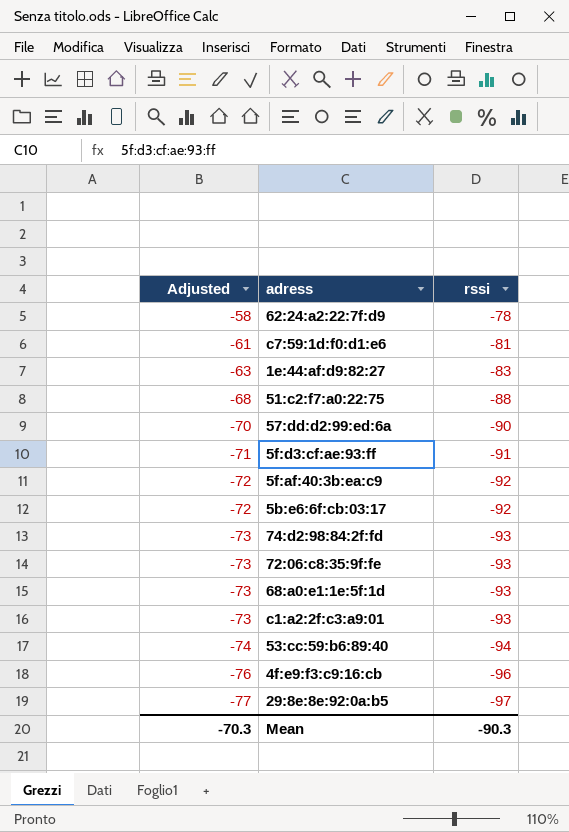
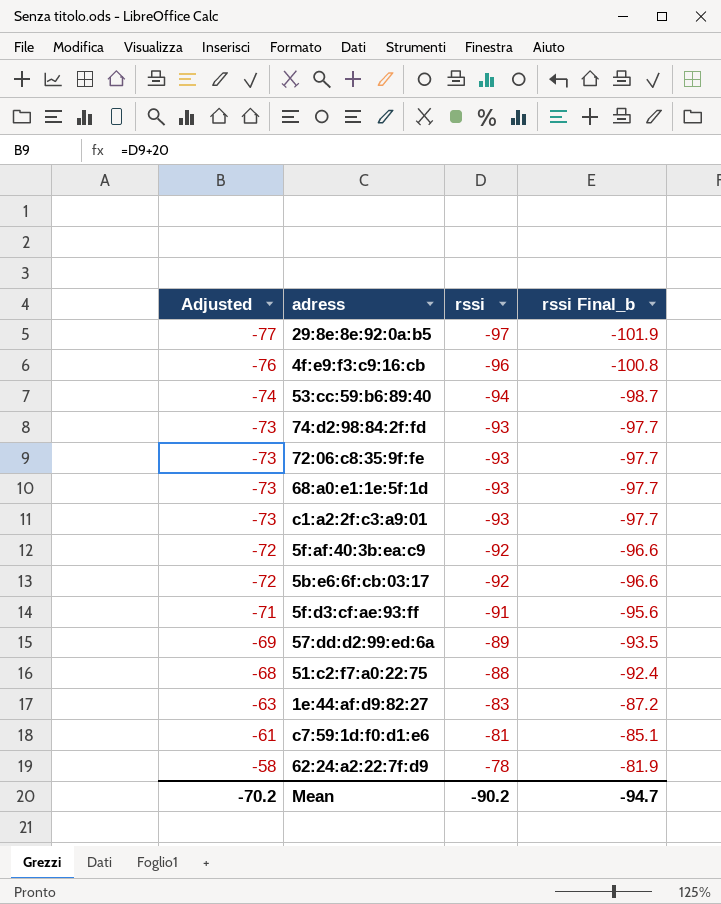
row order: Adjusted descending -> Adjusted ascending
column rssi Final_b | formula: none -> [rssi] * 1.05
57:dd:d2:99:ed:6a | Adjusted: -70 -> -69
57:dd:d2:99:ed:6a | rssi: -90 -> -89
Mean | Adjusted: -70.3 -> -70.2
Mean | rssi: -90.3 -> -90.2

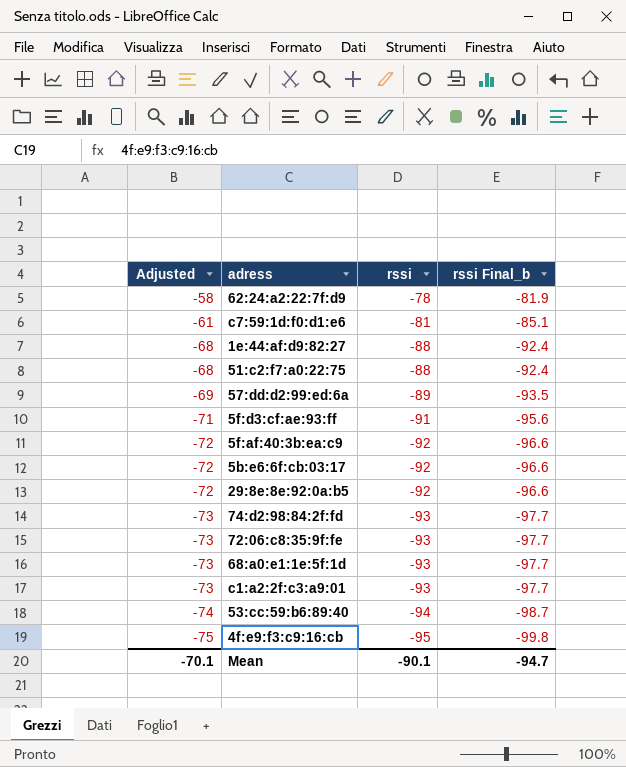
row order: Adjusted ascending -> Adjusted descending
1e:44:af:d9:82:27 | Adjusted: -63 -> -68
1e:44:af:d9:82:27 | rssi: -83 -> -88
1e:44:af:d9:82:27 | rssi Final_b: -87.2 -> -92.4
29:8e:8e:92:0a:b5 | Adjusted: -77 -> -72
29:8e:8e:92:0a:b5 | rssi: -97 -> -92
29:8e:8e:92:0a:b5 | rssi Final_b: -101.9 -> -96.6
4f:e9:f3:c9:16:cb | Adjusted: -76 -> -75
4f:e9:f3:c9:16:cb | rssi: -96 -> -95
4f:e9:f3:c9:16:cb | rssi Final_b: -100.8 -> -99.8
Mean | Adjusted: -70.2 -> -70.1
Mean | rssi: -90.2 -> -90.1

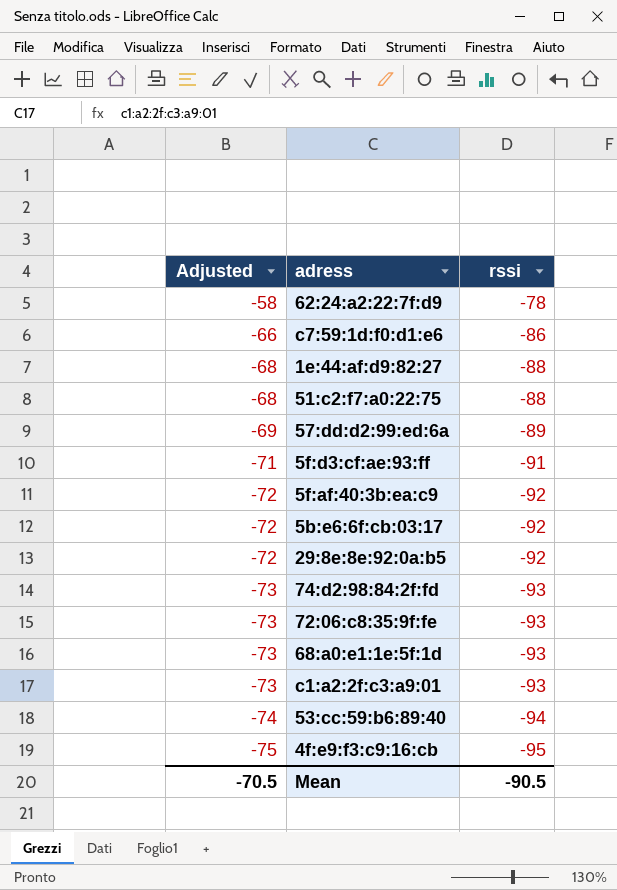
column rssi Final_b | formula: [rssi] * 1.05 -> none
c7:59:1d:f0:d1:e6 | Adjusted: -61 -> -66
c7:59:1d:f0:d1:e6 | rssi: -81 -> -86
Mean | Adjusted: -70.1 -> -70.5
Mean | rssi: -90.1 -> -90.5

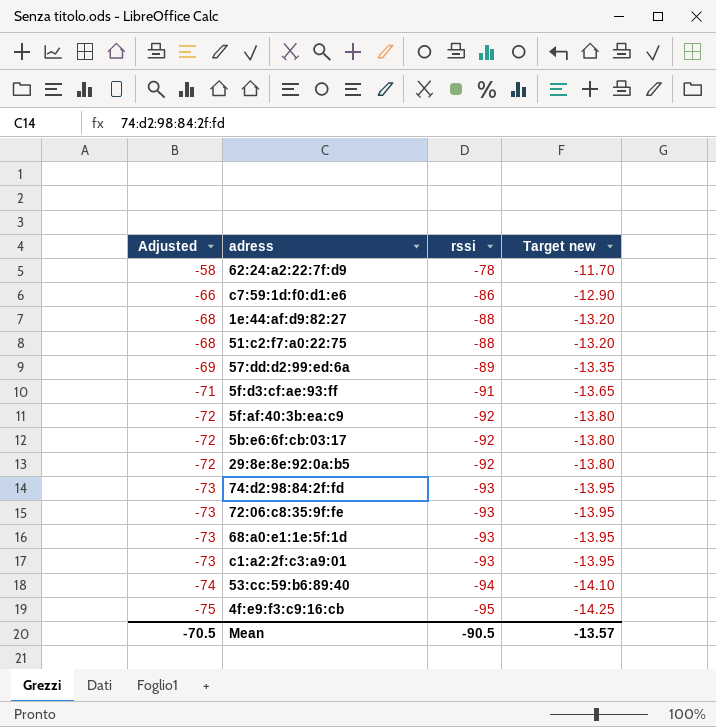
column Target new | formula: none -> [rssi] * 0.15

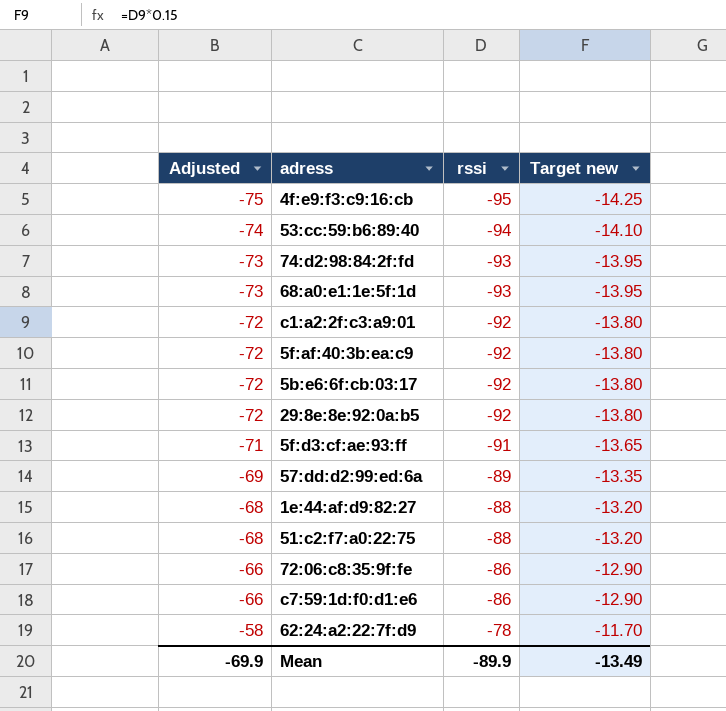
row order: Adjusted descending -> Adjusted ascending
c1:a2:2f:c3:a9:01 | Adjusted: -73 -> -72
c1:a2:2f:c3:a9:01 | rssi: -93 -> -92
c1:a2:2f:c3:a9:01 | Target new: -13.95 -> -13.80
72:06:c8:35:9f:fe | Adjusted: -73 -> -66
72:06:c8:35:9f:fe | rssi: -93 -> -86
72:06:c8:35:9f:fe | Target new: -13.95 -> -12.90
Mean | Adjusted: -70.5 -> -69.9
Mean | rssi: -90.5 -> -89.9
Mean | Target new: -13.57 -> -13.49

